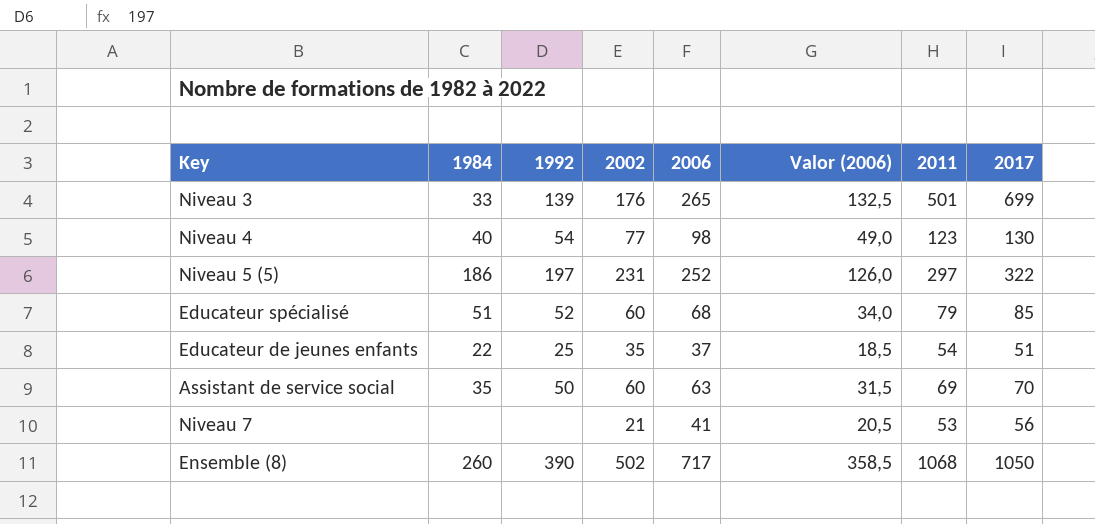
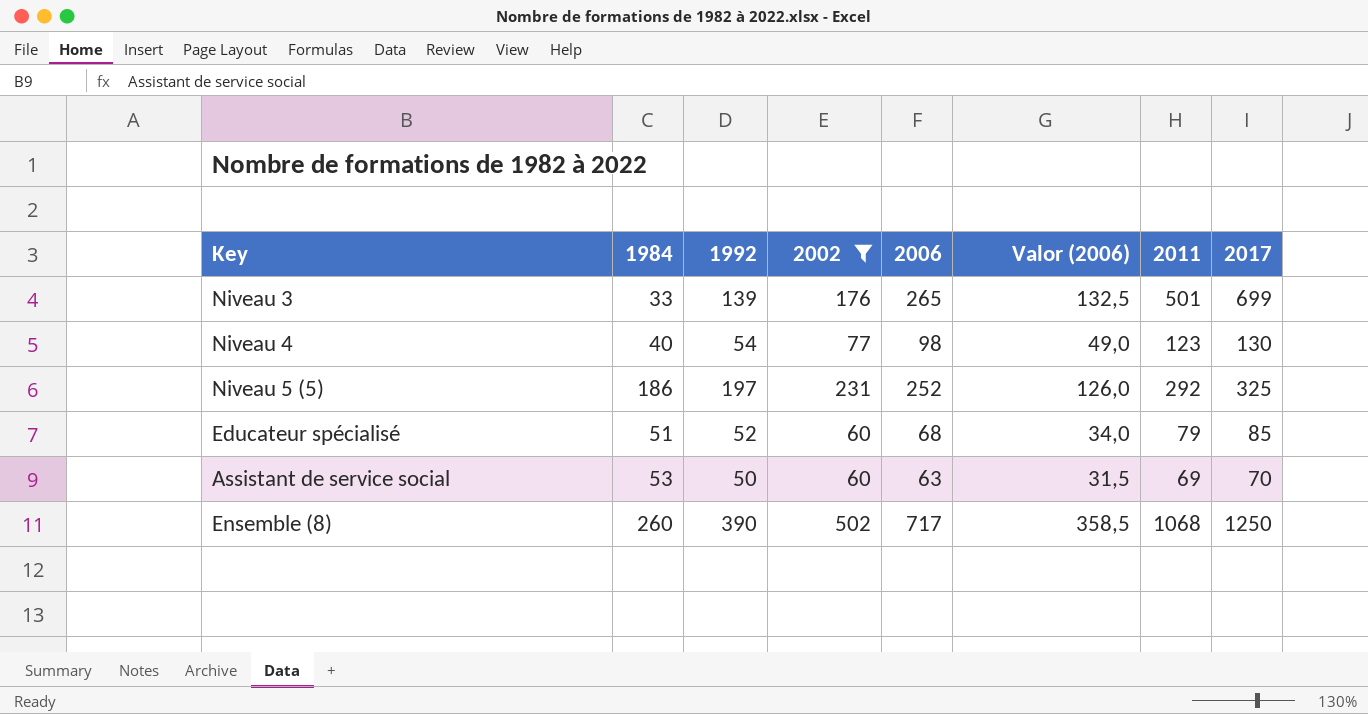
filter: none -> 2002 >= 60
Niveau 5 (5) | 2011: 297 -> 292
Niveau 5 (5) | 2017: 322 -> 325
Assistant de service social | 1984: 35 -> 53
Ensemble (8) | 2017: 1050 -> 1250

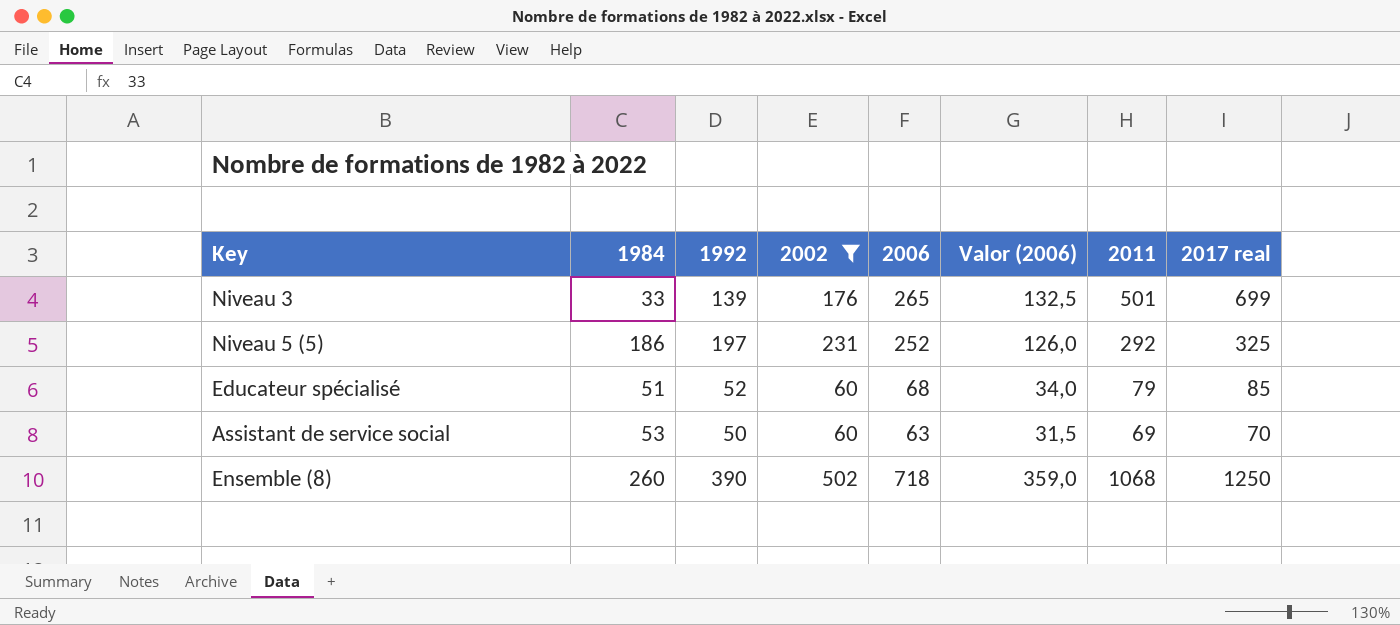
column name: 2017 -> 2017 real
row Niveau 4: 40 | 54 | 77 | 98 | 49,0 | 123 | 130 -> none
Ensemble (8) | 2006: 717 -> 718
Ensemble (8) | Valor (2006): 358,5 -> 359,0

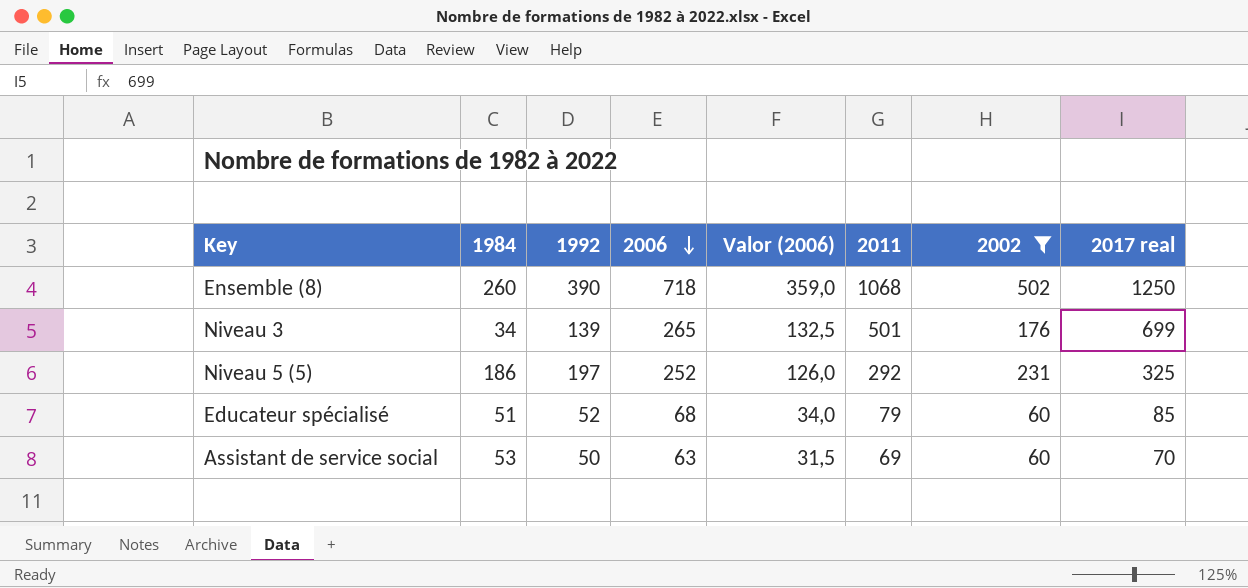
row order: none -> 2006 descending
column 2002 | position: 4 -> 7
Niveau 3 | 1984: 33 -> 34

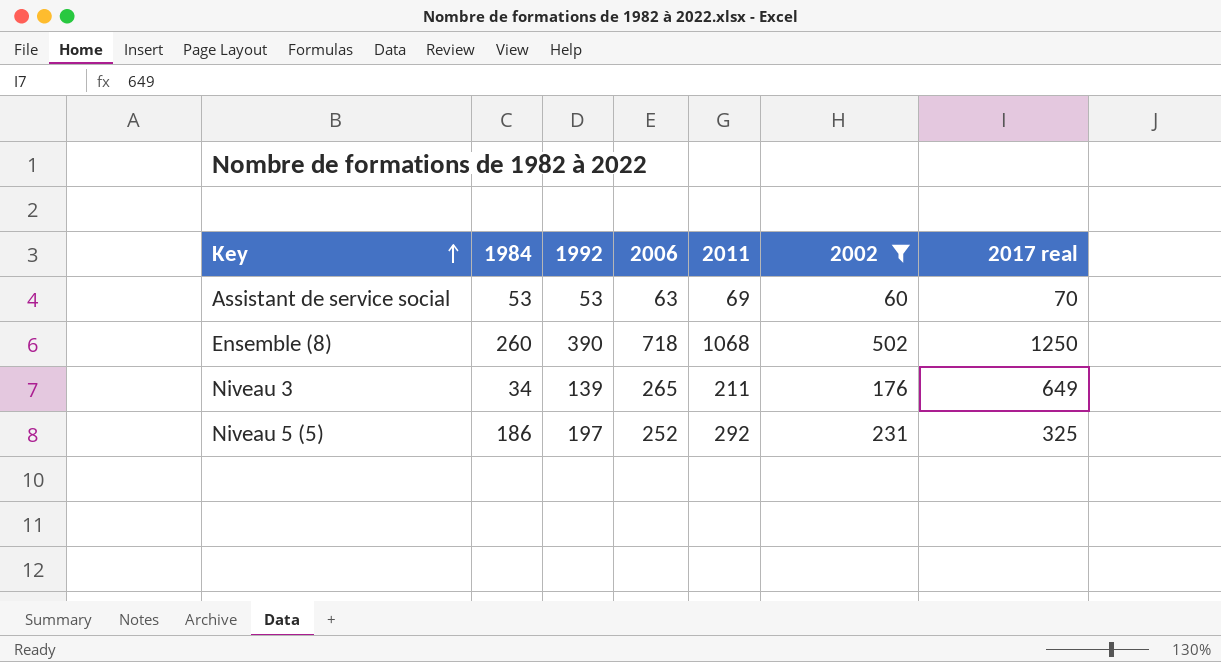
row order: 2006 descending -> Key ascending
column Valor (2006) | formula: [2006] * 0,5 -> none
row Educateur spécialisé: 51 | 52 | 68 | 34,0 | 79 | 60 | 85 -> none
Assistant de service social | 1992: 50 -> 53
Niveau 3 | 2011: 501 -> 211
Niveau 3 | 2017 real: 699 -> 649

